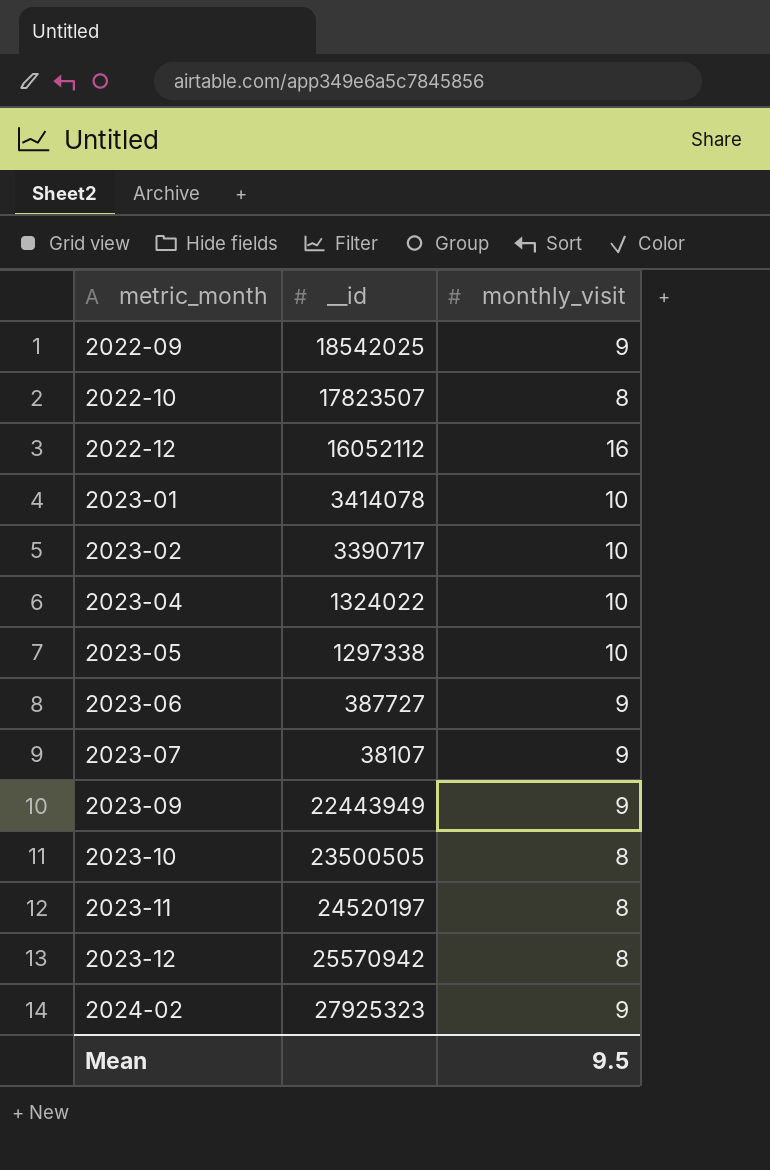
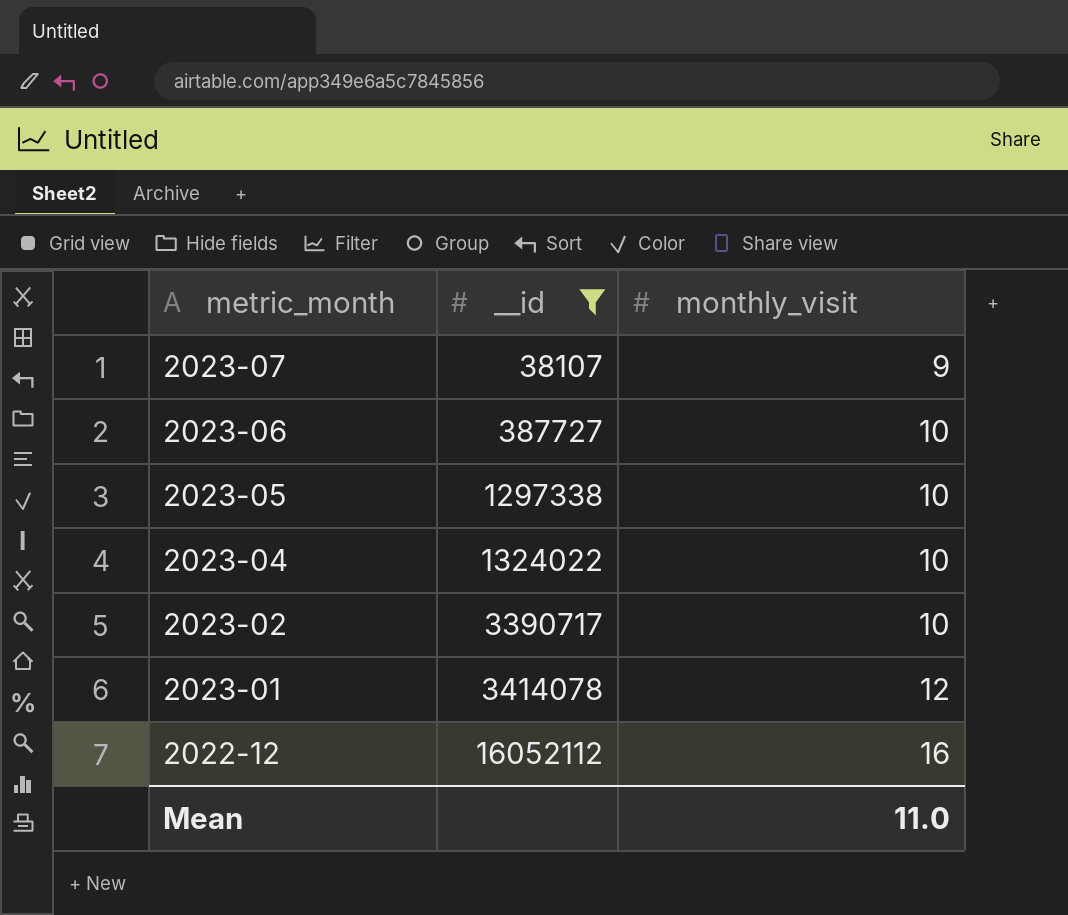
filter: none -> __id <= 16052112
row order: metric_month ascending -> metric_month descending
2023-06 | monthly_visit: 9 -> 10
2023-01 | monthly_visit: 10 -> 12
Mean | monthly_visit: 9.5 -> 11.0

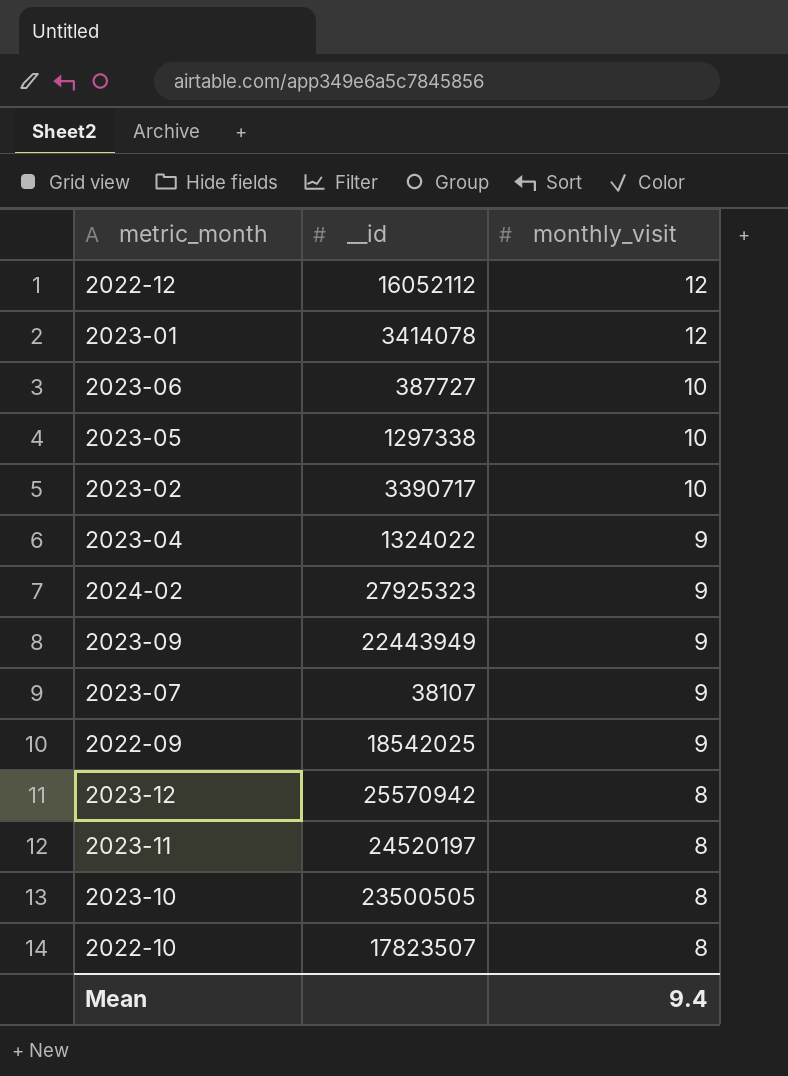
filter: __id <= 16052112 -> none
row order: metric_month descending -> monthly_visit descending
2022-12 | monthly_visit: 16 -> 12
2023-04 | monthly_visit: 10 -> 9
Mean | monthly_visit: 11.0 -> 9.4

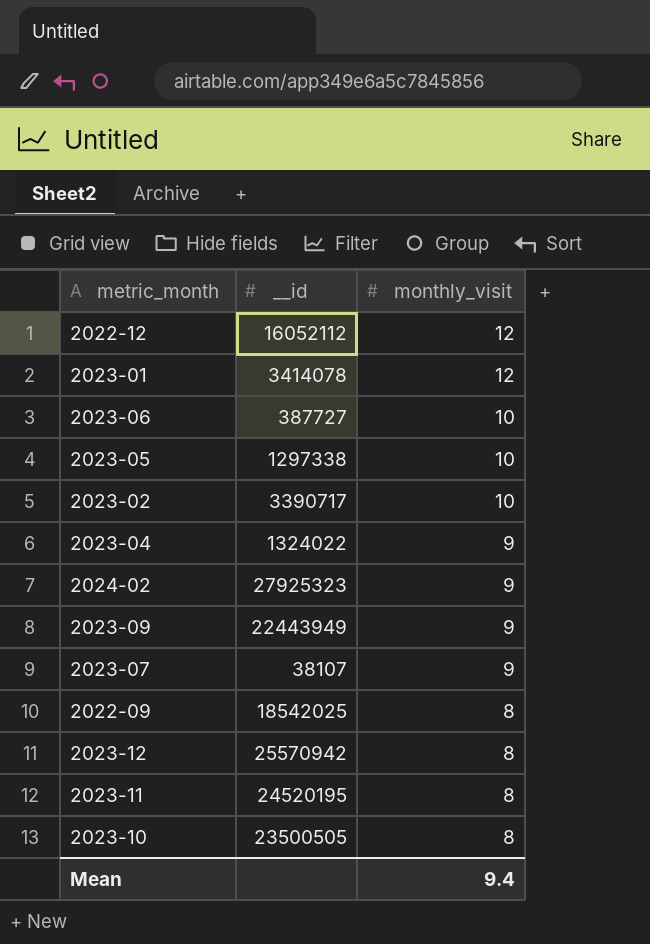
row 2022-10: 17823507 | 8 -> none
2022-09 | monthly_visit: 9 -> 8
2023-11 | __id: 24520197 -> 24520195

